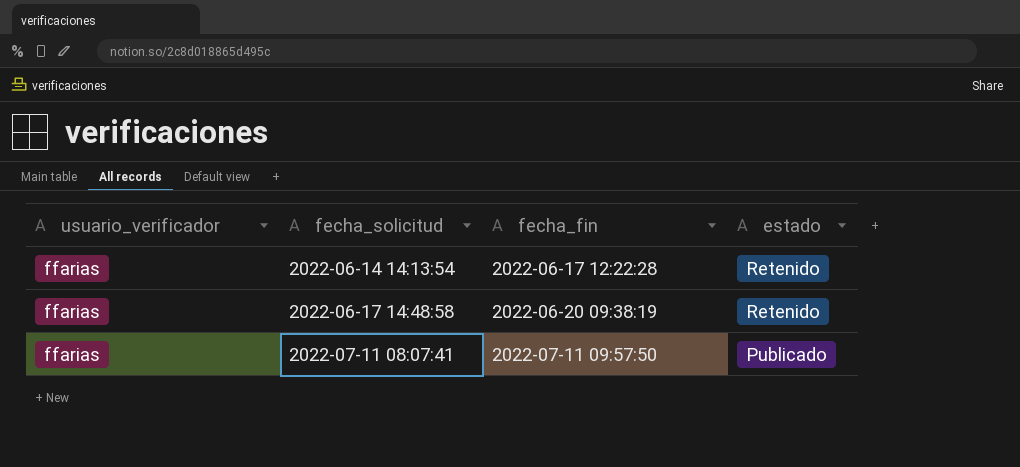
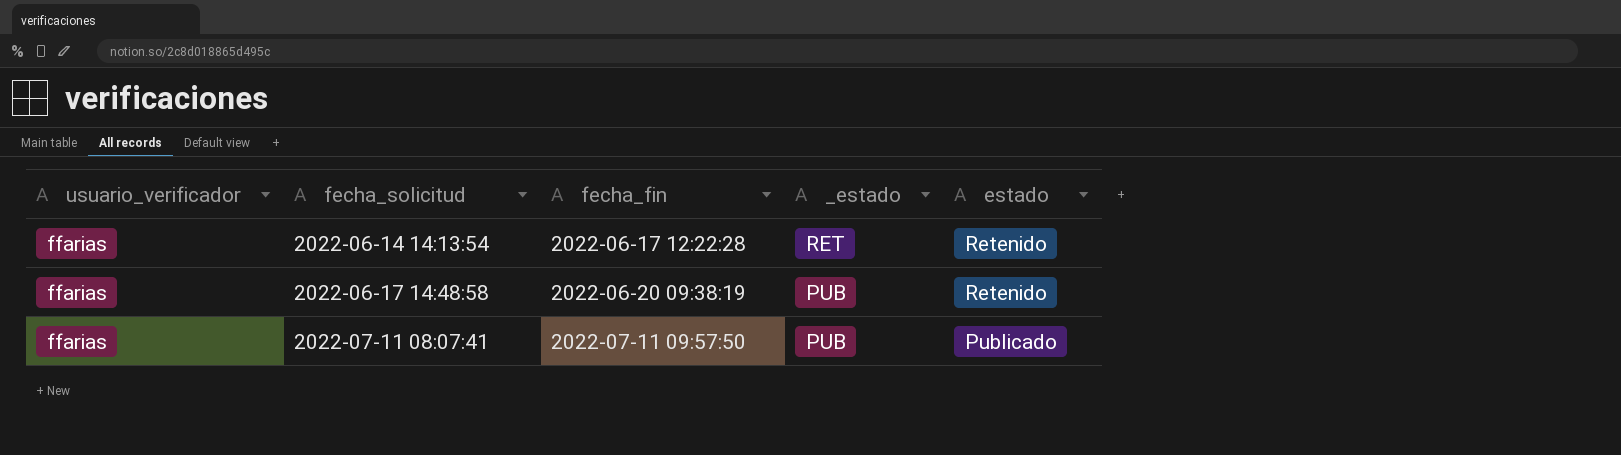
column _estado | position: none -> 4

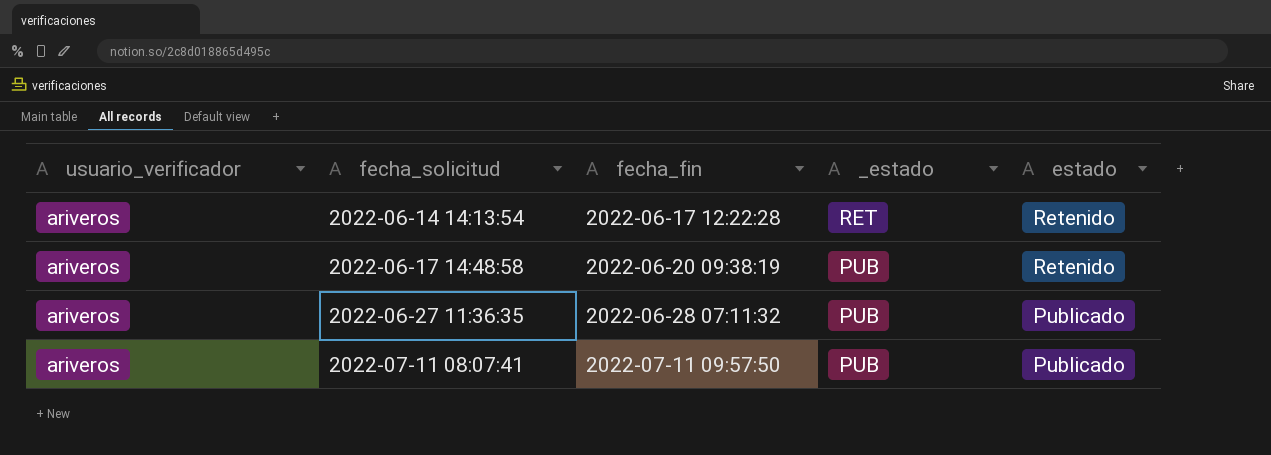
2022-06-14 14:13:54 | usuario_verificador: ffarias -> ariveros
2022-06-17 14:48:58 | usuario_verificador: ffarias -> ariveros
row 2022-06-27 11:36:35: none -> ariveros | 2022-06-28 07:11:32 | PUB | Publicado
2022-07-11 08:07:41 | usuario_verificador: ffarias -> ariveros

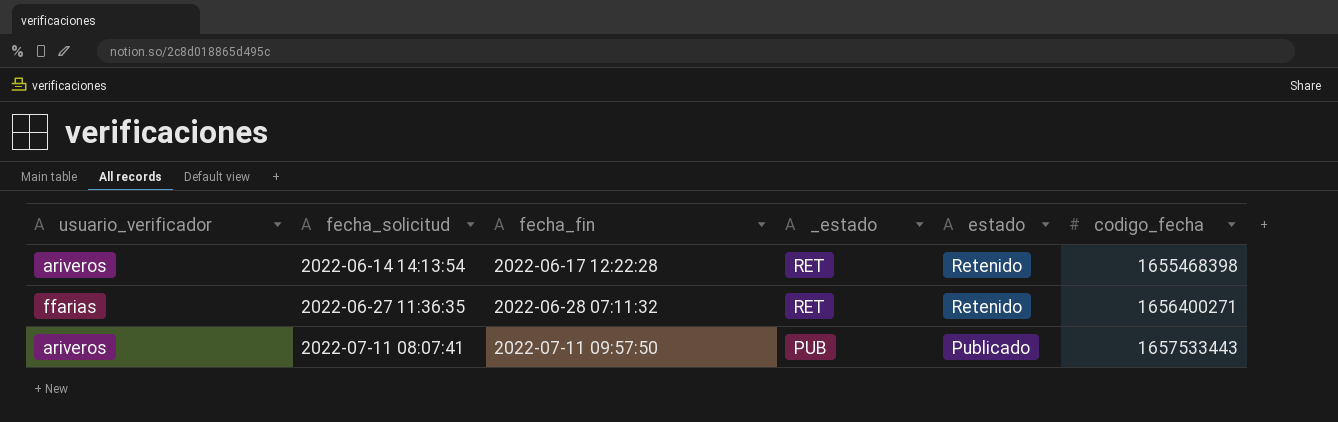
column codigo_fecha | position: none -> 6
row 2022-06-17 14:48:58: ariveros | 2022-06-20 09:38:19 | PUB | Retenido -> none
2022-06-27 11:36:35 | usuario_verificador: ariveros -> ffarias
2022-06-27 11:36:35 | _estado: PUB -> RET
2022-06-27 11:36:35 | estado: Publicado -> Retenido

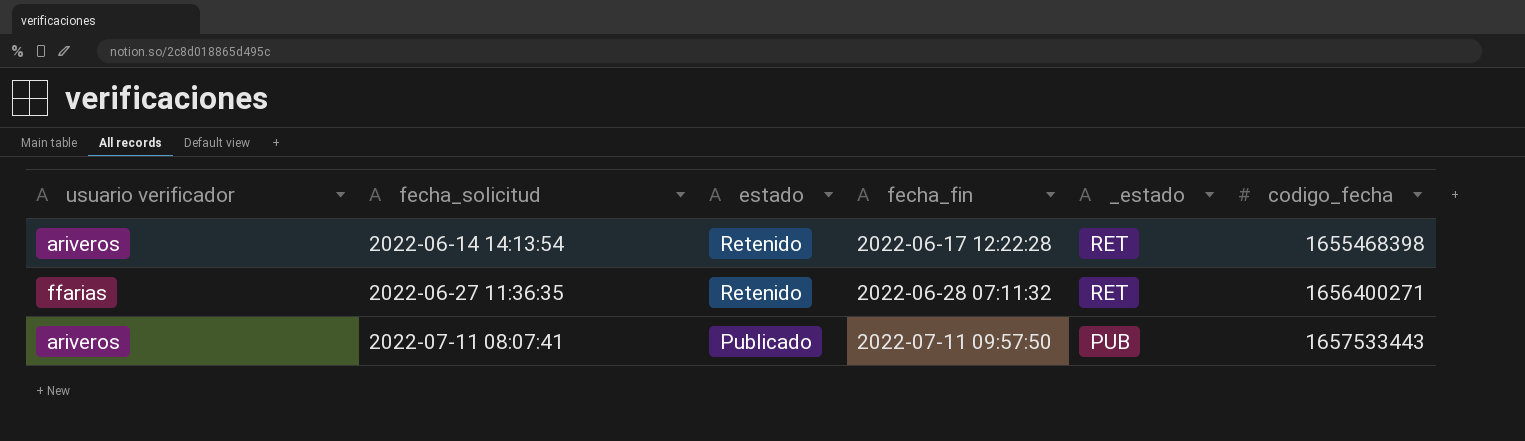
column name: usuario_verificador -> usuario verificador
column estado | position: 5 -> 3

